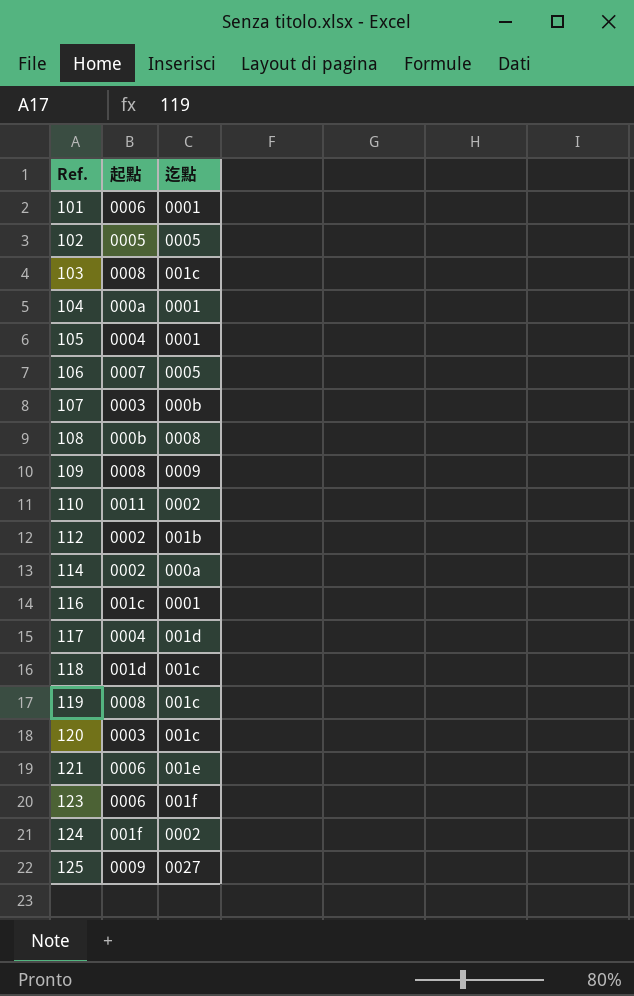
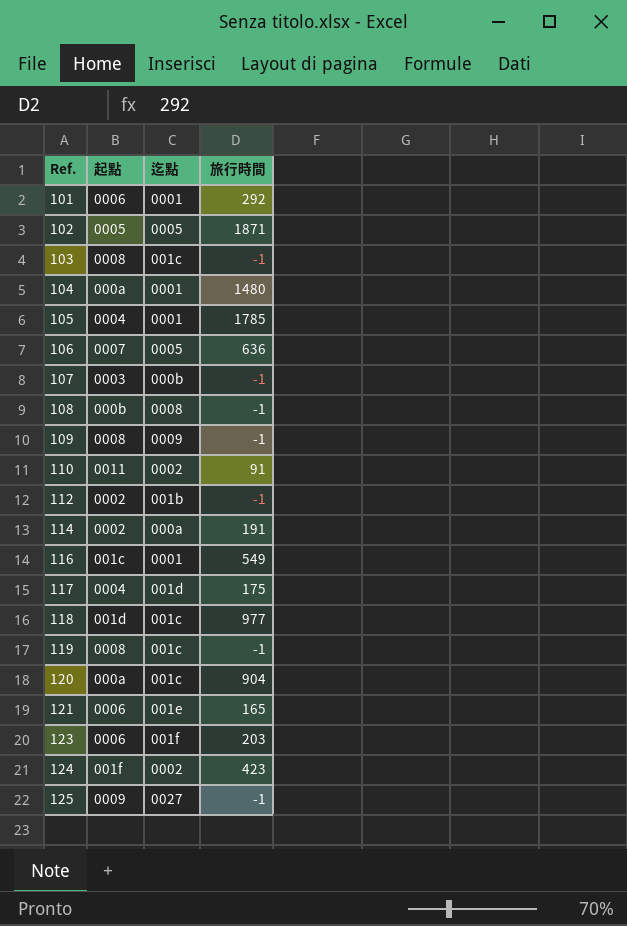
column 旅行時間 | position: none -> 4
120 | 起點: 0003 -> 000a

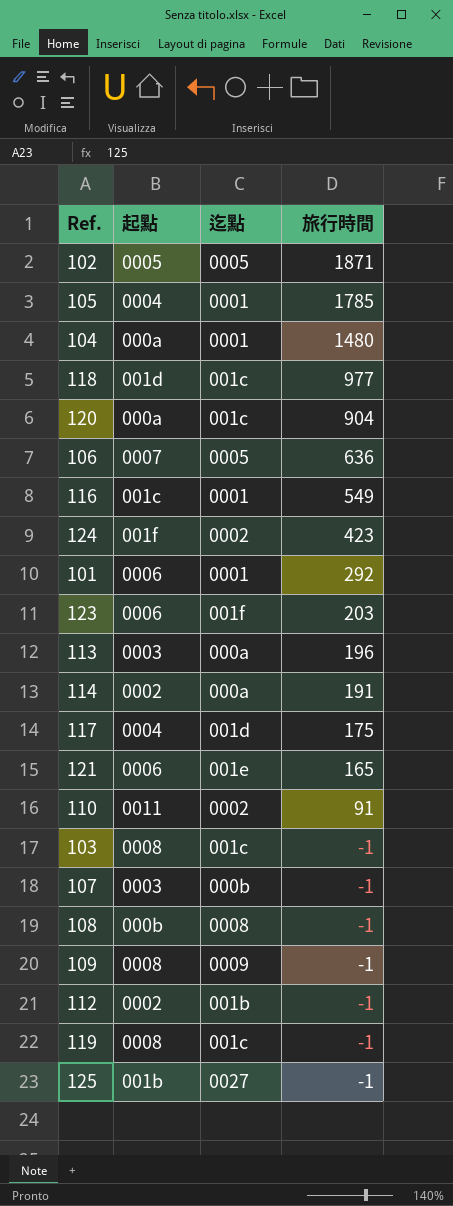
row order: Ref. ascending -> 旅行時間 descending
row 113: none -> 0003 | 000a | 196
125 | 起點: 0009 -> 001b

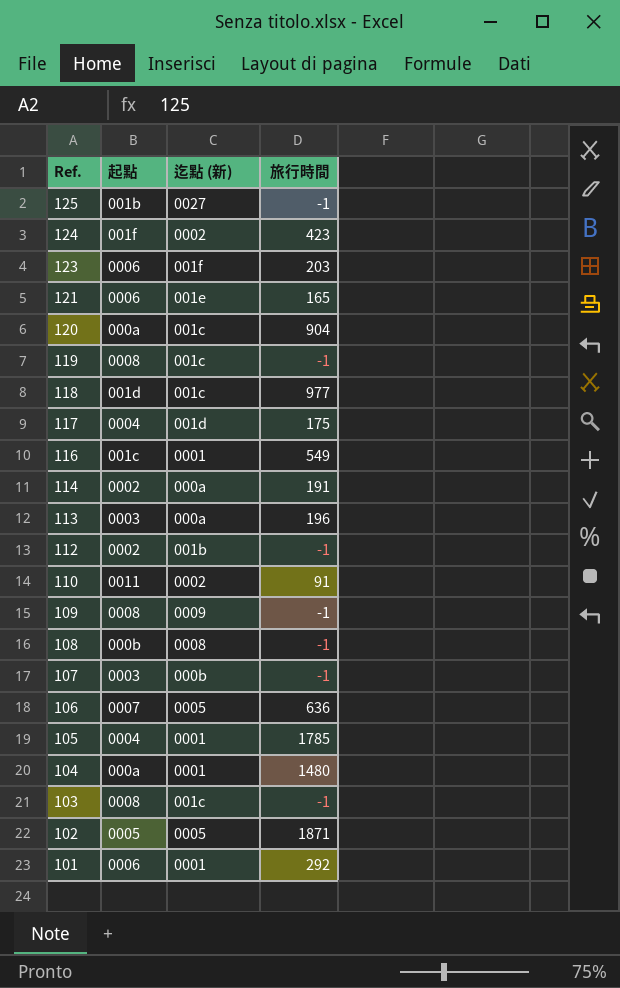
row order: 旅行時間 descending -> Ref. descending
column name: 迄點 -> 迄點 (新)

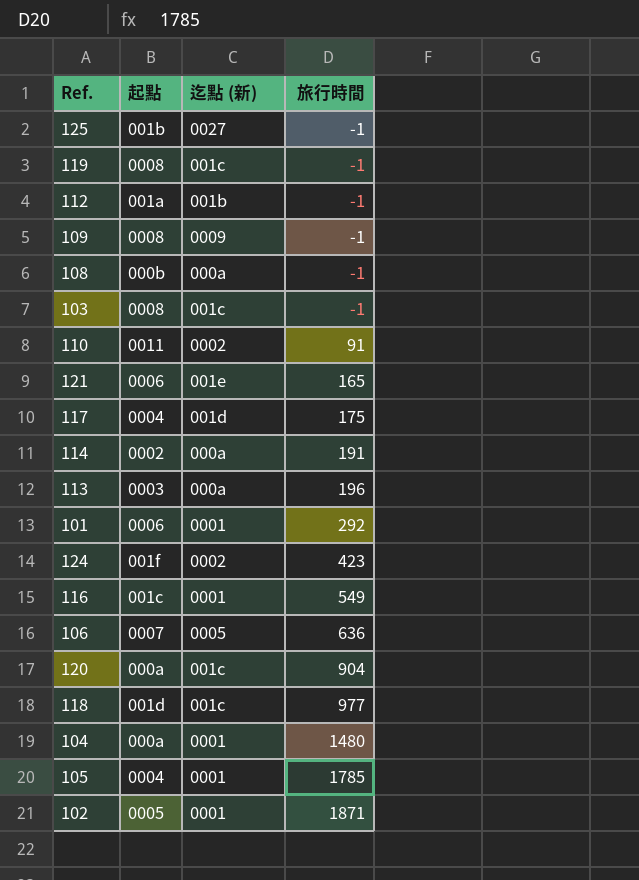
row order: Ref. descending -> 旅行時間 ascending
row 123: 0006 | 001f | 203 -> none
row 107: 0003 | 000b | -1 -> none
112 | 起點: 0002 -> 001a
108 | 迄點 (新): 0008 -> 000a
102 | 迄點 (新): 0005 -> 0001

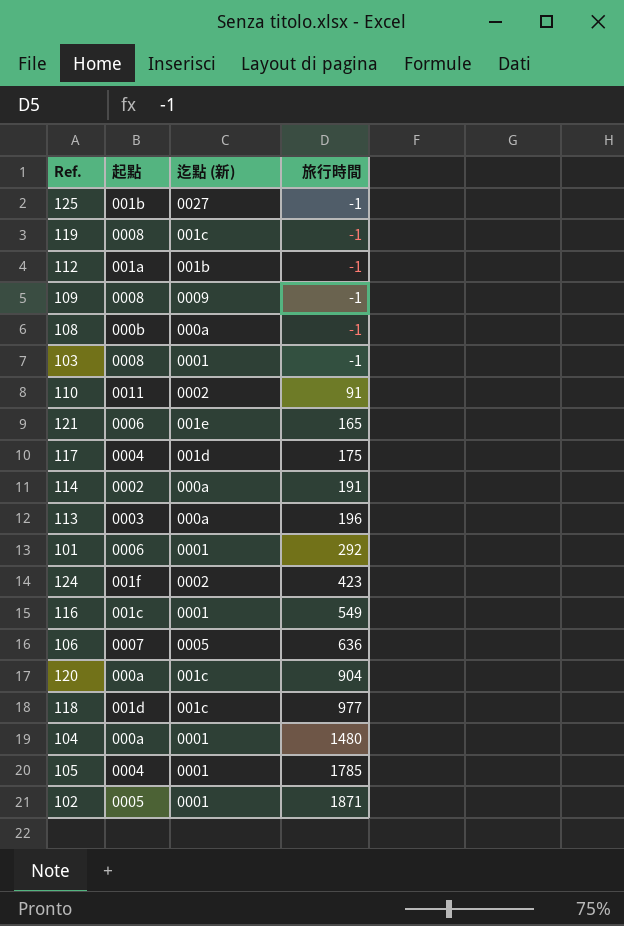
103 | 迄點 (新): 001c -> 0001

